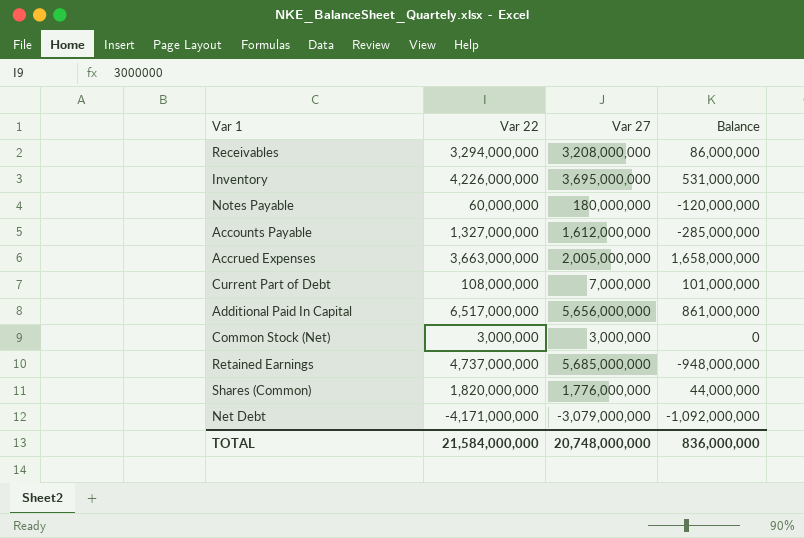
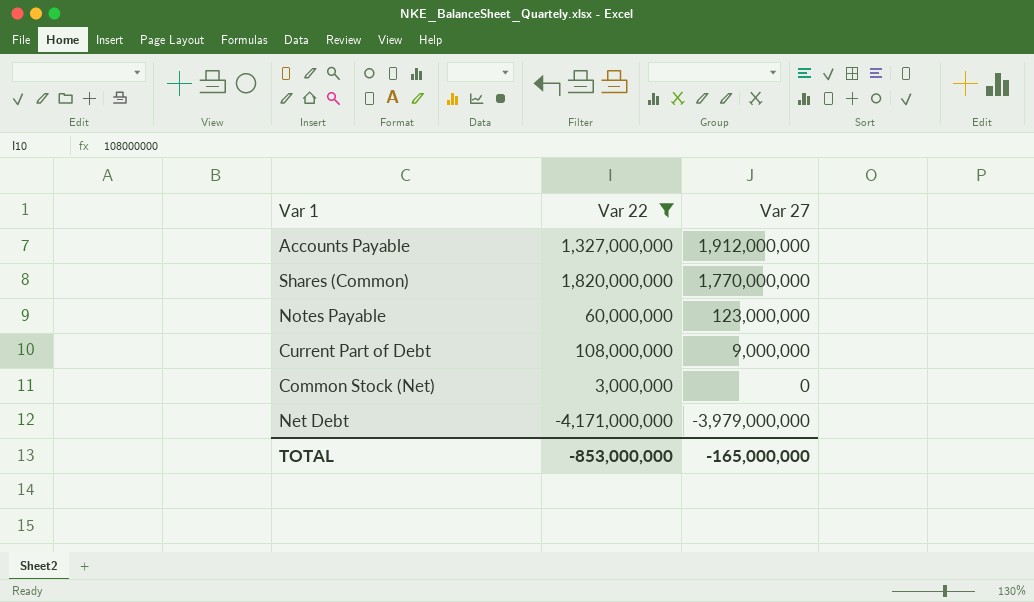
filter: none -> Var 22 <= 1,820,000,000
row order: none -> Var 27 descending
column Balance | formula: [Var 22] - [Var 27] -> none
Accounts Payable | Var 27: 1,612,000,000 -> 1,912,000,000
Shares (Common) | Var 27: 1,776,000,000 -> 1,770,000,000
Notes Payable | Var 27: 180,000,000 -> 123,000,000
Current Part of Debt | Var 27: 7,000,000 -> 9,000,000
Common Stock (Net) | Var 27: 3,000,000 -> 0
Net Debt | Var 27: -3,079,000,000 -> -3,979,000,000
TOTAL | Var 22: 21,584,000,000 -> -853,000,000
TOTAL | Var 27: 20,748,000,000 -> -165,000,000

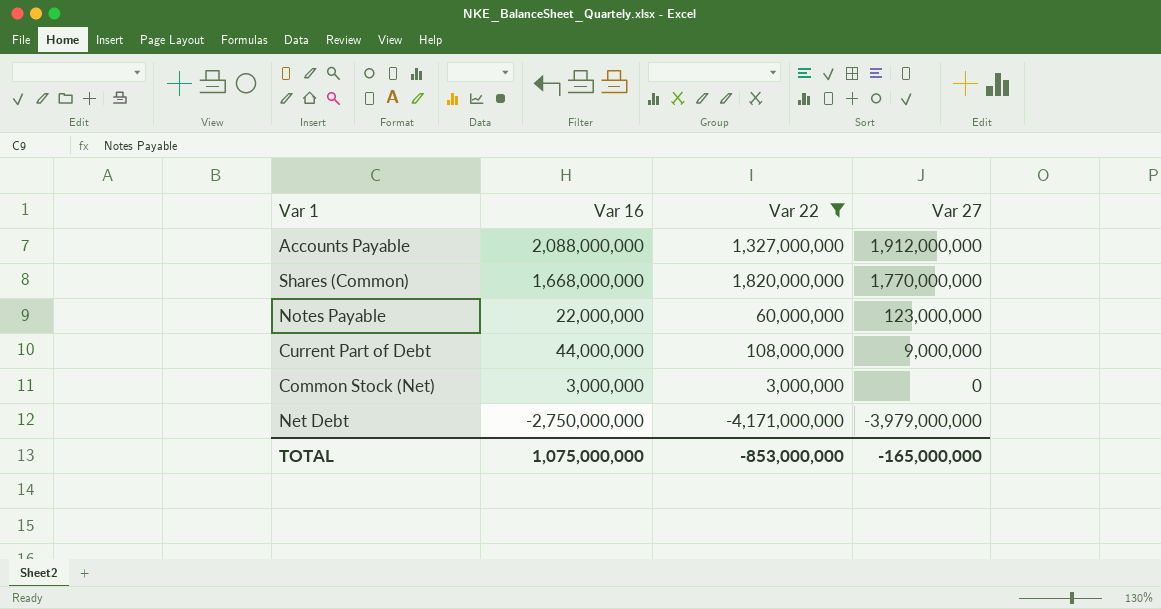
column Var 16 | position: none -> 2

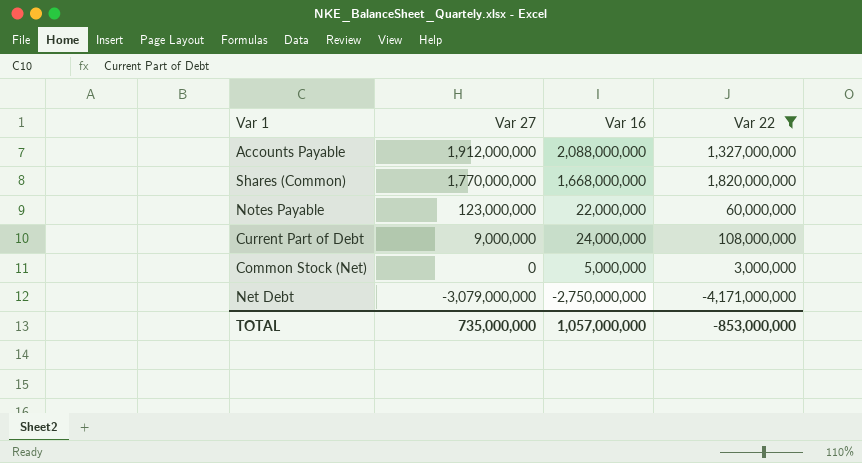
column Var 27 | position: 4 -> 2
Current Part of Debt | Var 16: 44,000,000 -> 24,000,000
Common Stock (Net) | Var 16: 3,000,000 -> 5,000,000
Net Debt | Var 27: -3,979,000,000 -> -3,079,000,000
TOTAL | Var 27: -165,000,000 -> 735,000,000
TOTAL | Var 16: 1,075,000,000 -> 1,057,000,000

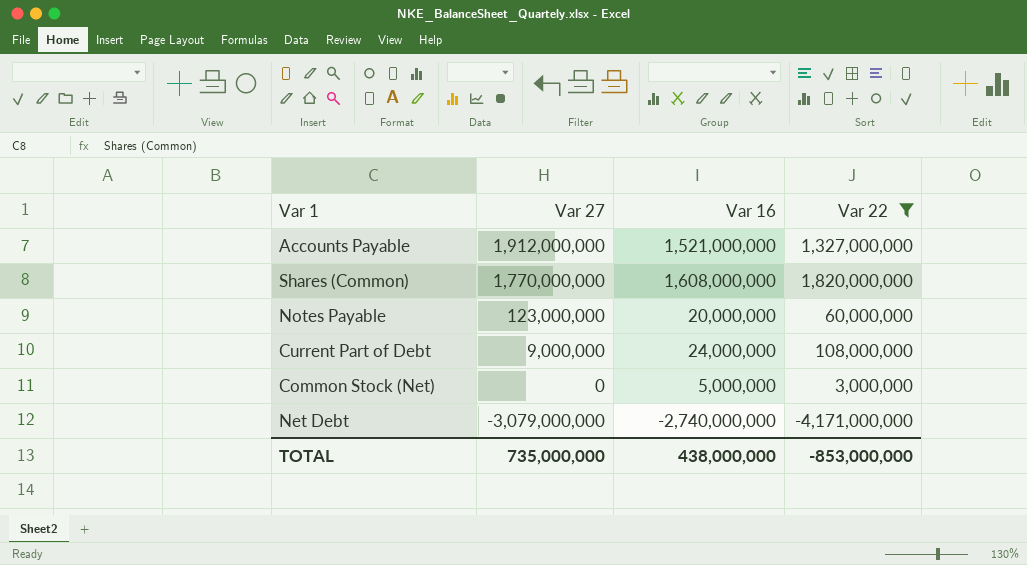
Accounts Payable | Var 16: 2,088,000,000 -> 1,521,000,000
Shares (Common) | Var 16: 1,668,000,000 -> 1,608,000,000
Notes Payable | Var 16: 22,000,000 -> 20,000,000
Net Debt | Var 16: -2,750,000,000 -> -2,740,000,000
TOTAL | Var 16: 1,057,000,000 -> 438,000,000

